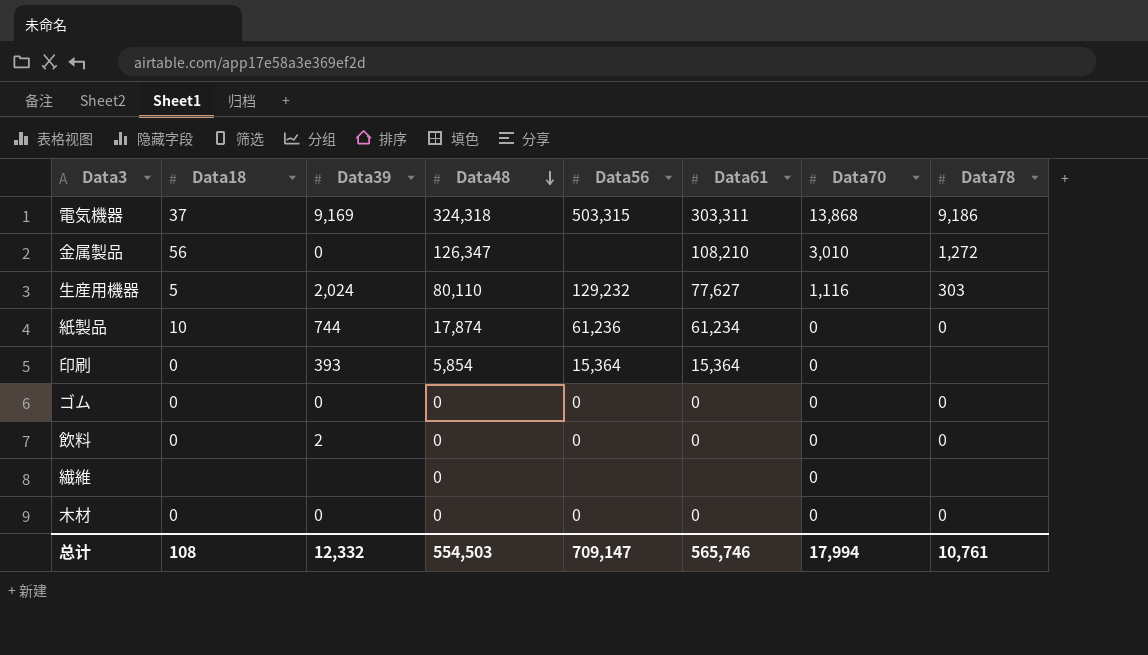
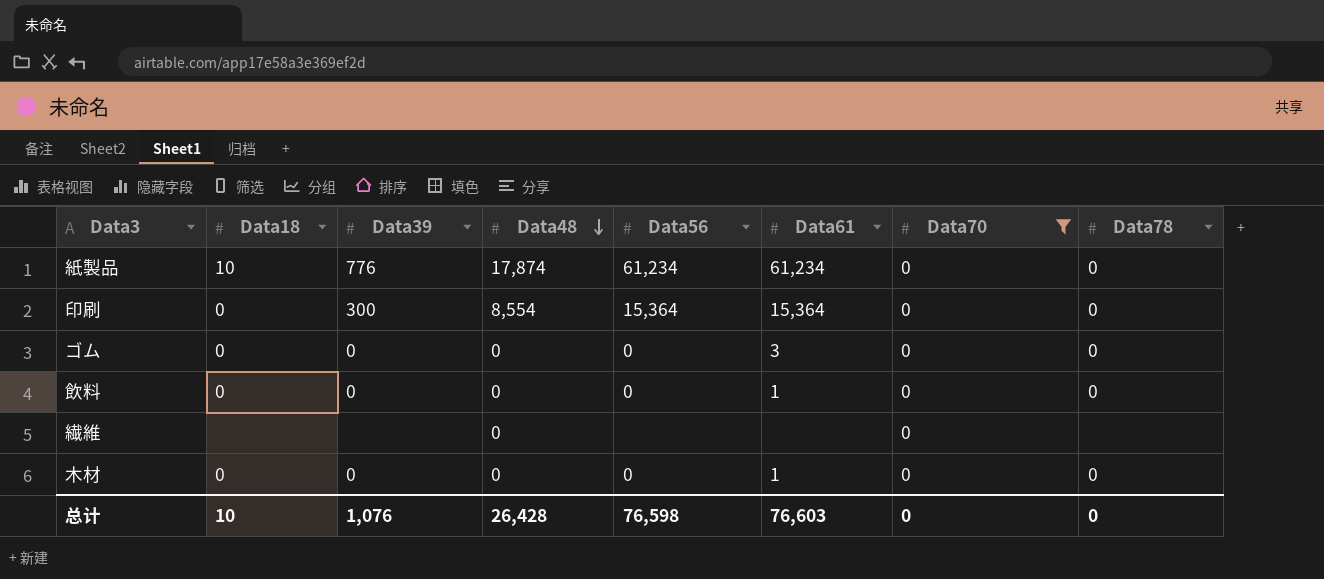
filter: none -> Data70 = 0
紙製品 | Data39: 744 -> 776
紙製品 | Data56: 61,236 -> 61,234
印刷 | Data39: 393 -> 300
印刷 | Data48: 5,854 -> 8,554
印刷 | Data78: none -> 0
ゴム | Data61: 0 -> 3
飲料 | Data39: 2 -> 0
飲料 | Data61: 0 -> 1
木材 | Data61: 0 -> 1
总计 | Data18: 108 -> 10
总计 | Data39: 12,332 -> 1,076
总计 | Data48: 554,503 -> 26,428
总计 | Data56: 709,147 -> 76,598
总计 | Data61: 565,746 -> 76,603
总计 | Data70: 17,994 -> 0
总计 | Data78: 10,761 -> 0

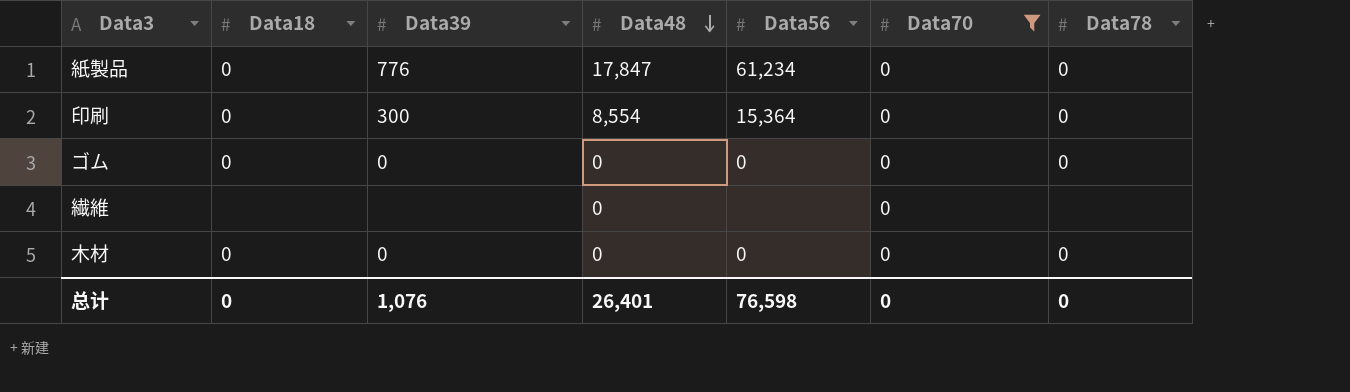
column Data61 | position: 6 -> none
row 飲料: 0 | 0 | 0 | 0 | 1 | 0 | 0 -> none
紙製品 | Data18: 10 -> 0
紙製品 | Data48: 17,874 -> 17,847
总计 | Data18: 10 -> 0
总计 | Data48: 26,428 -> 26,401

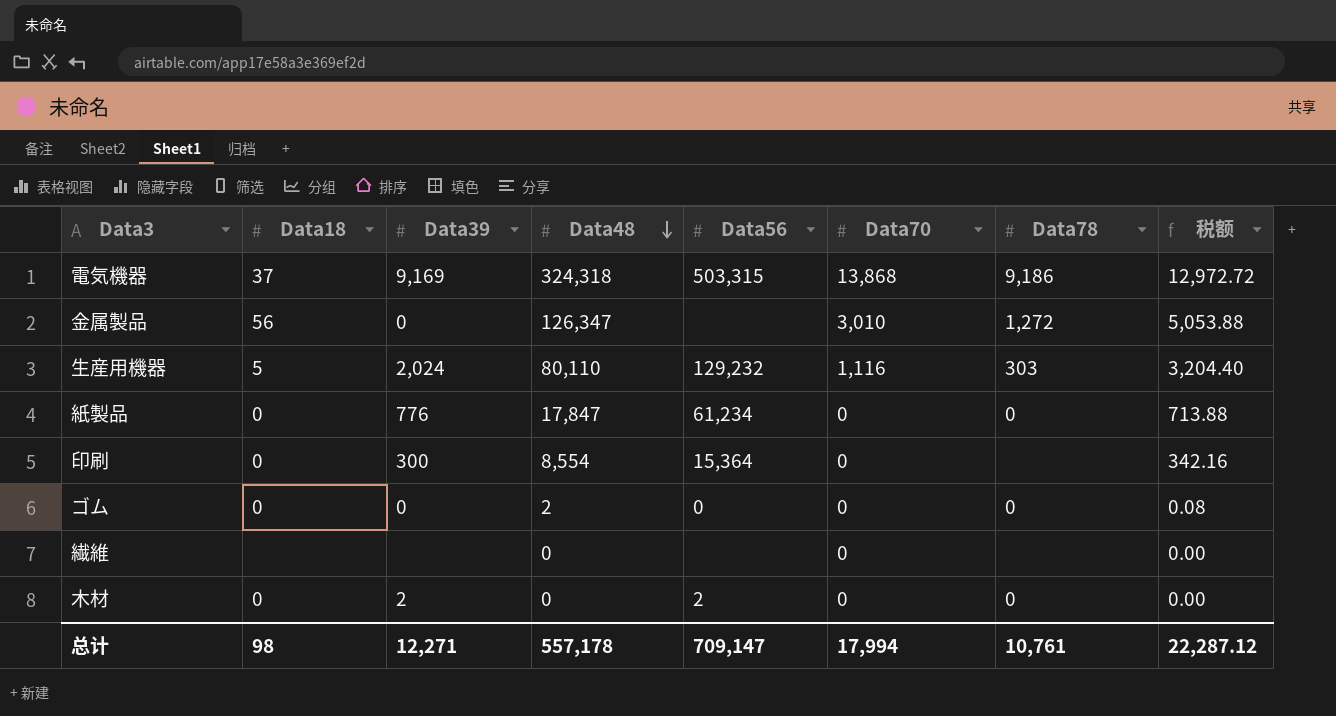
filter: Data70 = 0 -> none
column 税额 | formula: none -> [Data48] * 0.04
印刷 | Data78: 0 -> none
ゴム | Data48: 0 -> 2
木材 | Data39: 0 -> 2
木材 | Data56: 0 -> 2
总计 | Data18: 0 -> 98
总计 | Data39: 1,076 -> 12,271
总计 | Data48: 26,401 -> 557,178
总计 | Data56: 76,598 -> 709,147
总计 | Data70: 0 -> 17,994
总计 | Data78: 0 -> 10,761

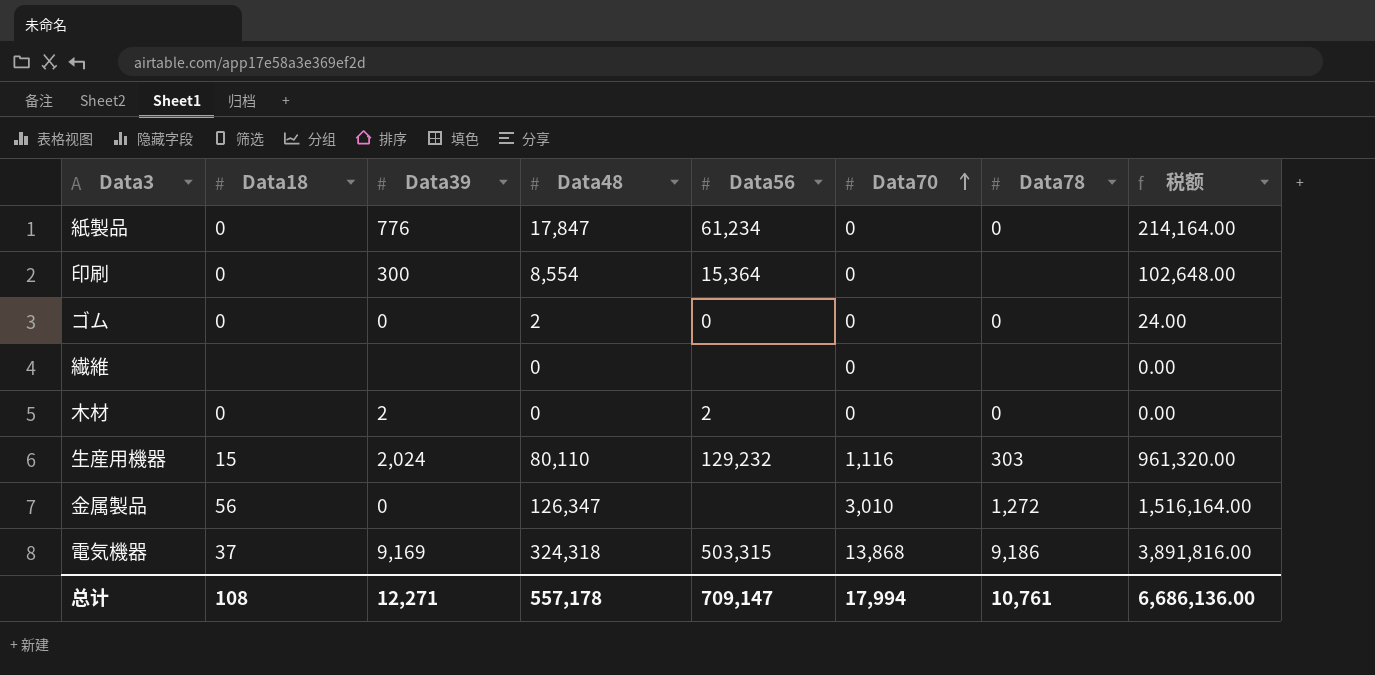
row order: Data48 descending -> Data70 ascending
column 税额 | formula: [Data48] * 0.04 -> [Data48] * 12
生産用機器 | Data18: 5 -> 15
总计 | Data18: 98 -> 108
总计 | 税额: 22,287.12 -> 6,686,136.00

